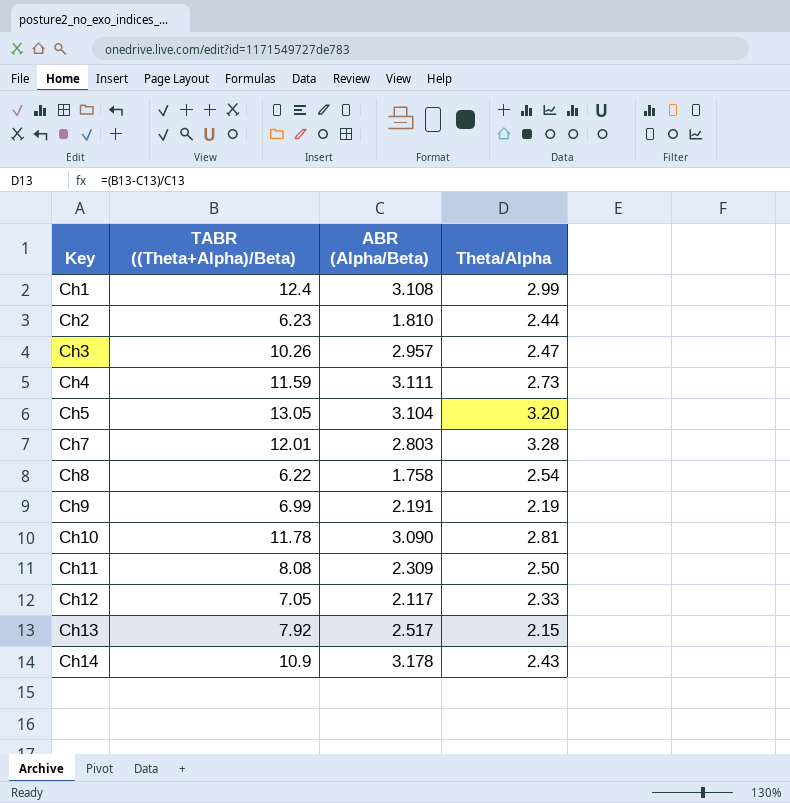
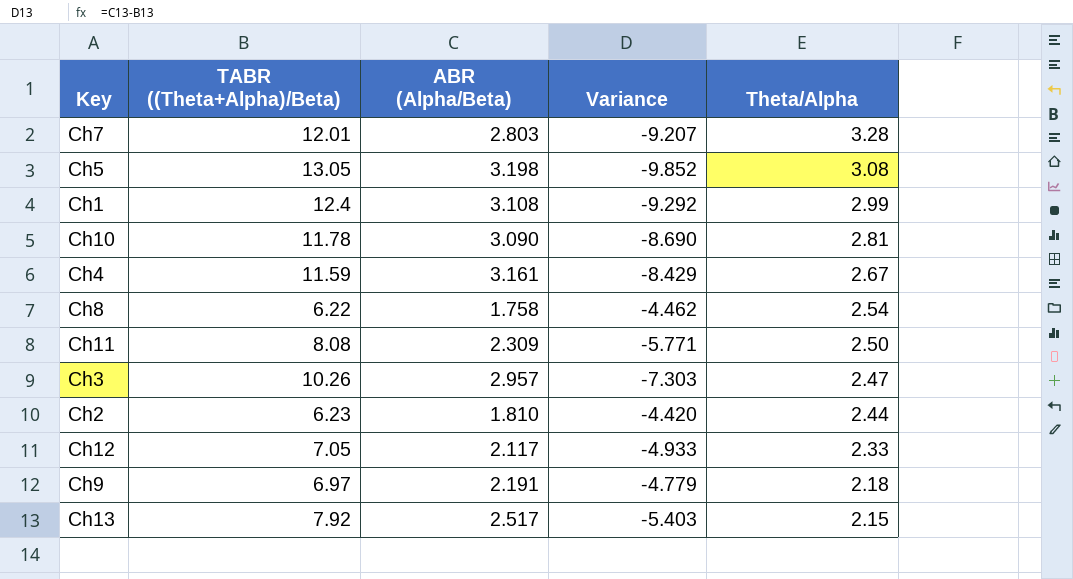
row order: Key ascending -> Theta/Alpha descending
column Variance | formula: none -> [ABR (Alpha/Beta)] - [TABR ((Theta+Alpha)/Beta)]
row Ch14: 10.9 | 3.178 | 2.43 -> none
Ch5 | ABR (Alpha/Beta): 3.104 -> 3.198
Ch5 | Theta/Alpha: 3.20 -> 3.08
Ch4 | ABR (Alpha/Beta): 3.111 -> 3.161
Ch4 | Theta/Alpha: 2.73 -> 2.67
Ch9 | TABR ((Theta+Alpha)/Beta): 6.99 -> 6.97
Ch9 | Theta/Alpha: 2.19 -> 2.18

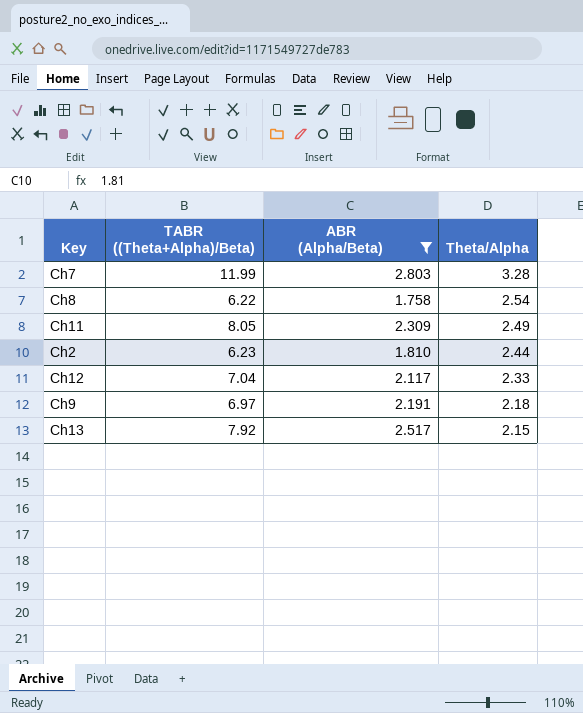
filter: none -> ABR (Alpha/Beta) <= 2.803
column Variance | formula: [ABR (Alpha/Beta)] - [TABR ((Theta+Alpha)/Beta)] -> none
Ch7 | TABR ((Theta+Alpha)/Beta): 12.01 -> 11.99
Ch11 | TABR ((Theta+Alpha)/Beta): 8.08 -> 8.05
Ch11 | Theta/Alpha: 2.50 -> 2.49
Ch12 | TABR ((Theta+Alpha)/Beta): 7.05 -> 7.04

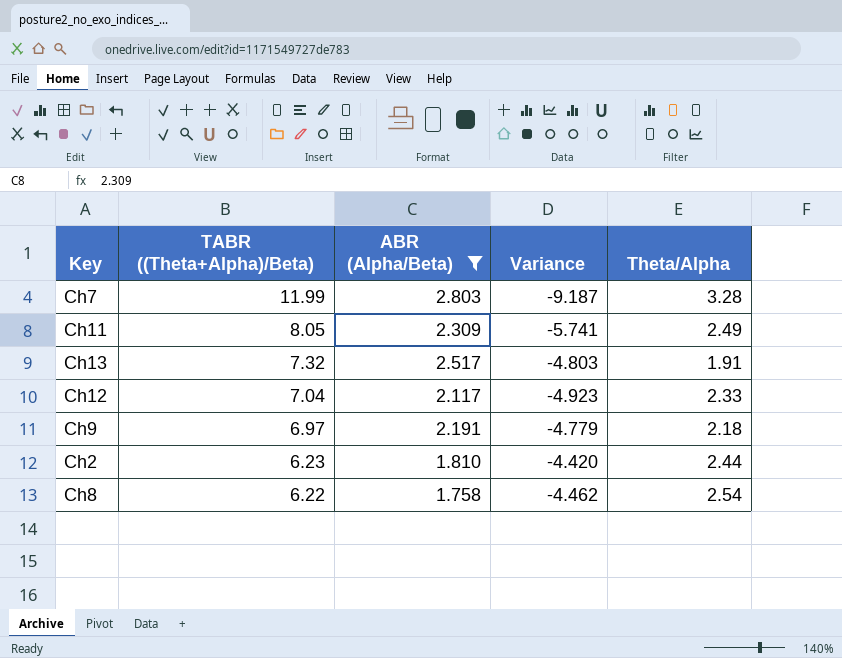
row order: Theta/Alpha descending -> TABR ((Theta+Alpha)/Beta) descending
column Variance | formula: none -> [ABR (Alpha/Beta)] - [TABR ((Theta+Alpha)/Beta)]
Ch13 | TABR ((Theta+Alpha)/Beta): 7.92 -> 7.32
Ch13 | Theta/Alpha: 2.15 -> 1.91

